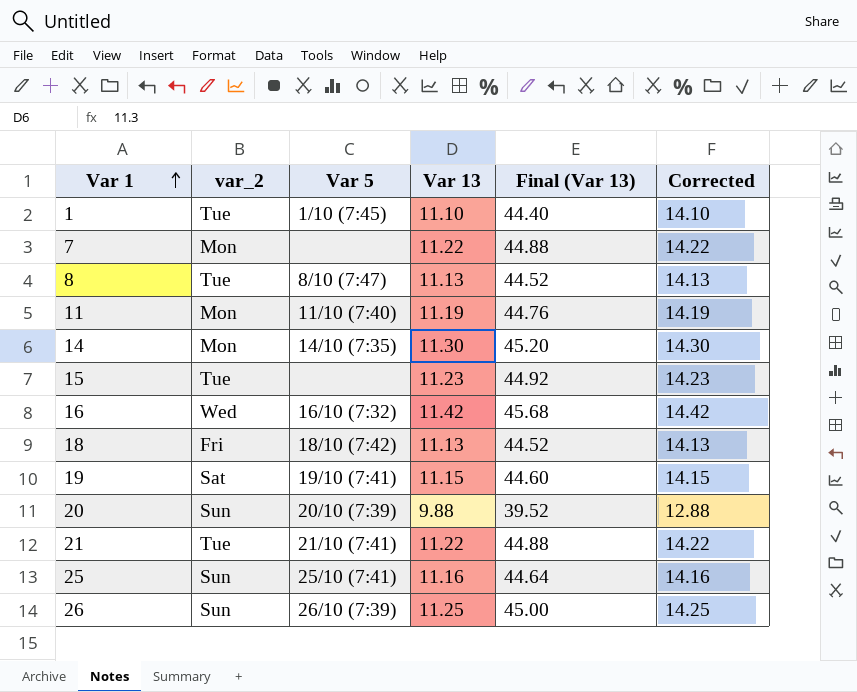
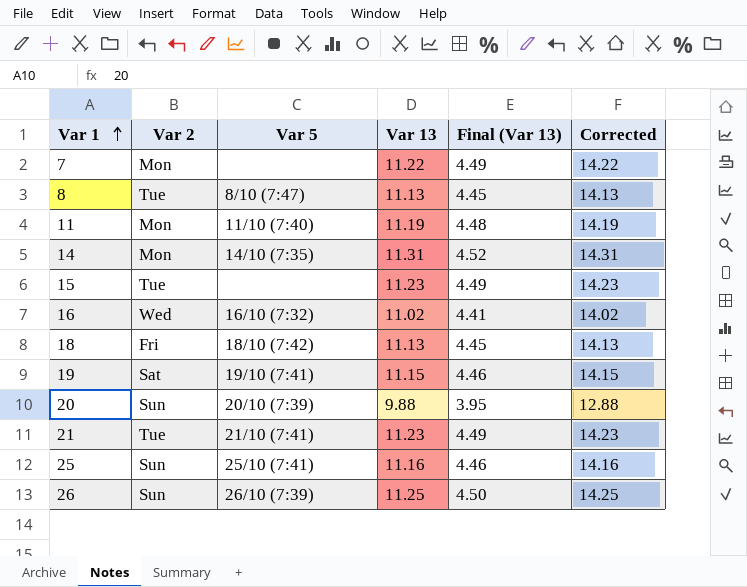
column name: var_2 -> Var 2
column Final (Var 13) | formula: [Var 13] * 4 -> [Var 13] * 0.4
row 1: Tue | 1/10 (7:45) | 11.10 | 44.40 | 14.10 -> none
14 | Var 13: 11.30 -> 11.31
14 | Corrected: 14.30 -> 14.31
16 | Var 13: 11.42 -> 11.02
16 | Corrected: 14.42 -> 14.02
21 | Var 13: 11.22 -> 11.23
21 | Corrected: 14.22 -> 14.23

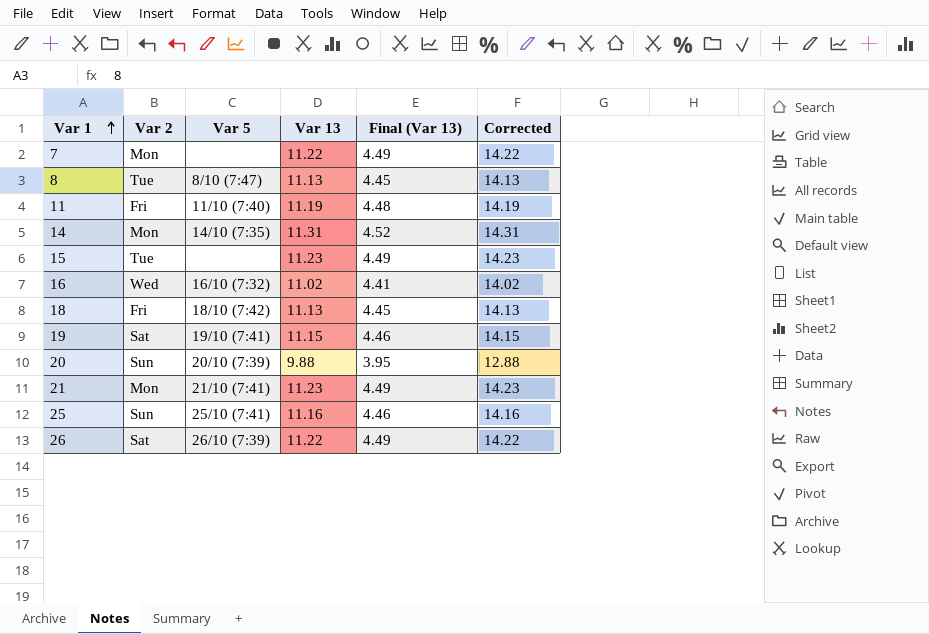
11 | Var 2: Mon -> Fri
21 | Var 2: Tue -> Mon
26 | Var 2: Sun -> Sat
26 | Var 13: 11.25 -> 11.22
26 | Final (Var 13): 4.50 -> 4.49
26 | Corrected: 14.25 -> 14.22

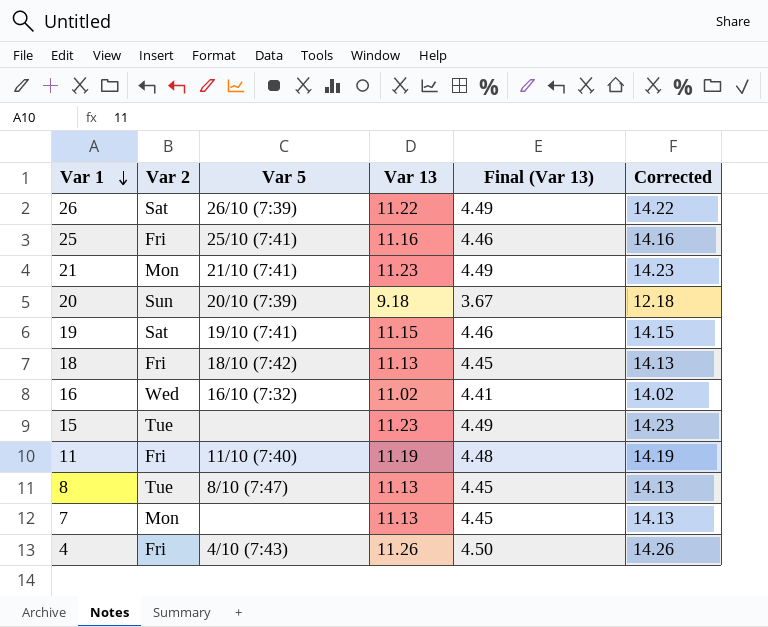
row order: Var 1 ascending -> Var 1 descending
row 14: Mon | 14/10 (7:35) | 11.31 | 4.52 | 14.31 -> none
25 | Var 2: Sun -> Fri
20 | Var 13: 9.88 -> 9.18
20 | Final (Var 13): 3.95 -> 3.67
20 | Corrected: 12.88 -> 12.18
7 | Var 13: 11.22 -> 11.13
7 | Final (Var 13): 4.49 -> 4.45
7 | Corrected: 14.22 -> 14.13
row 4: none -> Fri | 4/10 (7:43) | 11.26 | 4.50 | 14.26

